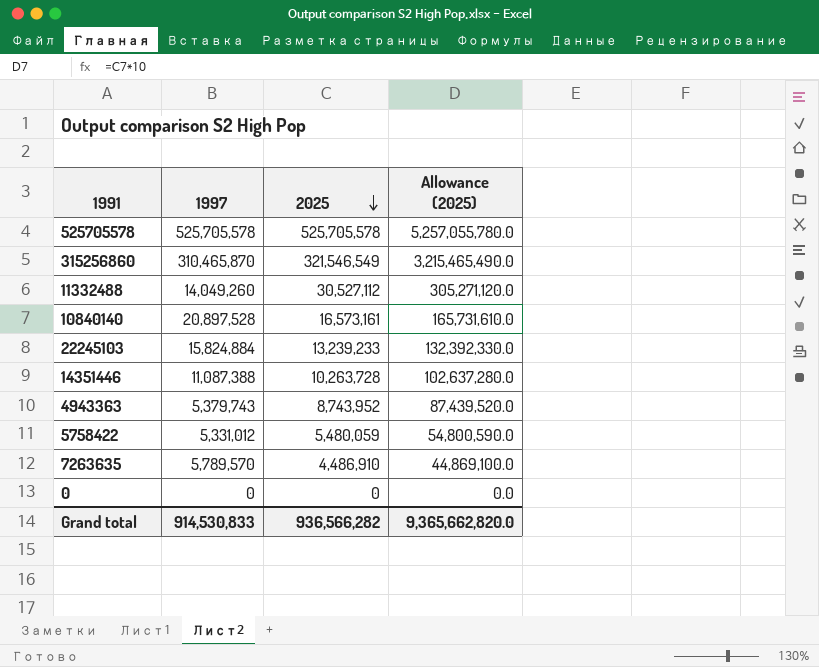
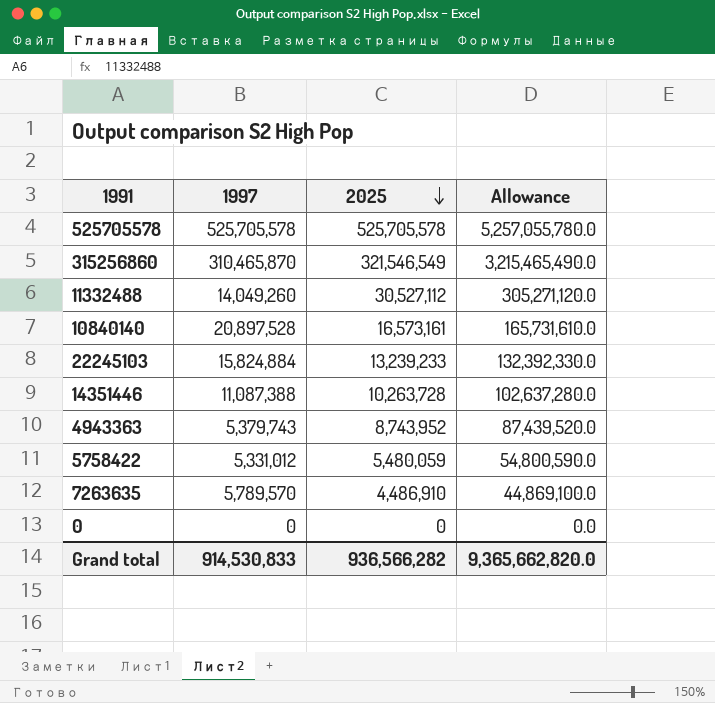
column name: Allowance (2025) -> Allowance

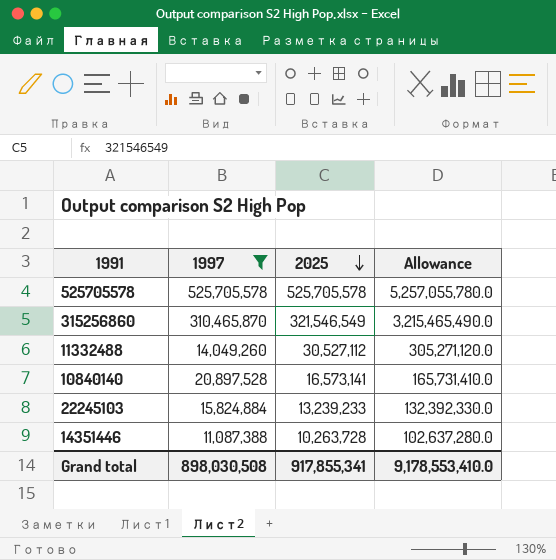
filter: none -> 1997 >= 11,087,388
10840140 | 2025: 16,573,161 -> 16,573,141
10840140 | Allowance: 165,731,610.0 -> 165,731,410.0
Grand total | 1997: 914,530,833 -> 898,030,508
Grand total | 2025: 936,566,282 -> 917,855,341
Grand total | Allowance: 9,365,662,820.0 -> 9,178,553,410.0

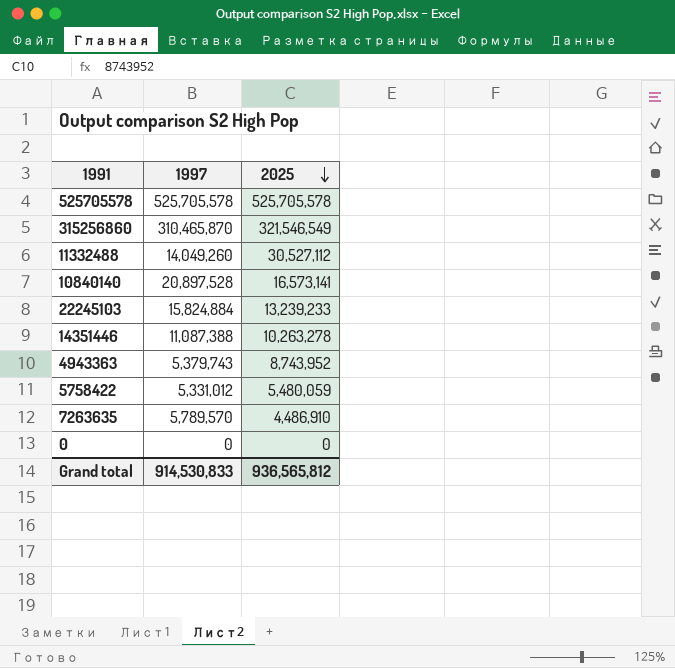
filter: 1997 >= 11,087,388 -> none
column Allowance | formula: [2025] * 10 -> none
14351446 | 2025: 10,263,728 -> 10,263,278
Grand total | 1997: 898,030,508 -> 914,530,833
Grand total | 2025: 917,855,341 -> 936,565,812

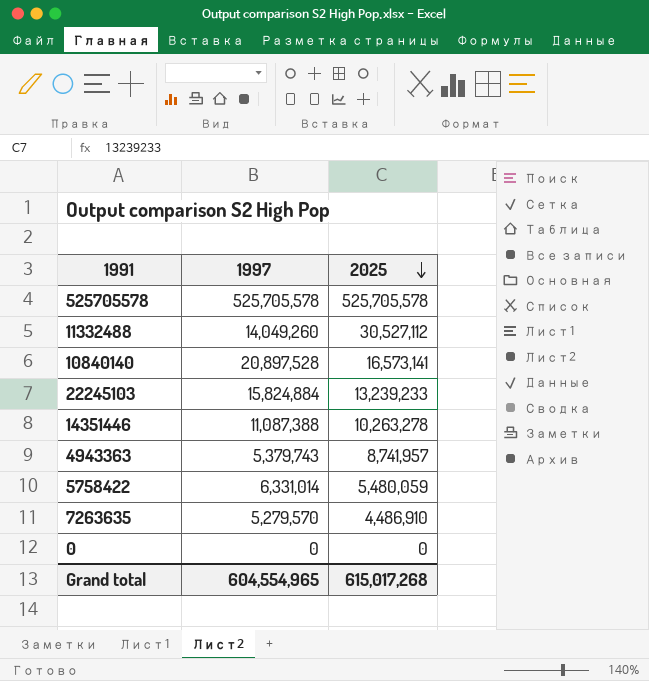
row 315256860: 310,465,870 | 321,546,549 -> none
4943363 | 2025: 8,743,952 -> 8,741,957
5758422 | 1997: 5,331,012 -> 6,331,014
7263635 | 1997: 5,789,570 -> 5,279,570
Grand total | 1997: 914,530,833 -> 604,554,965
Grand total | 2025: 936,565,812 -> 615,017,268

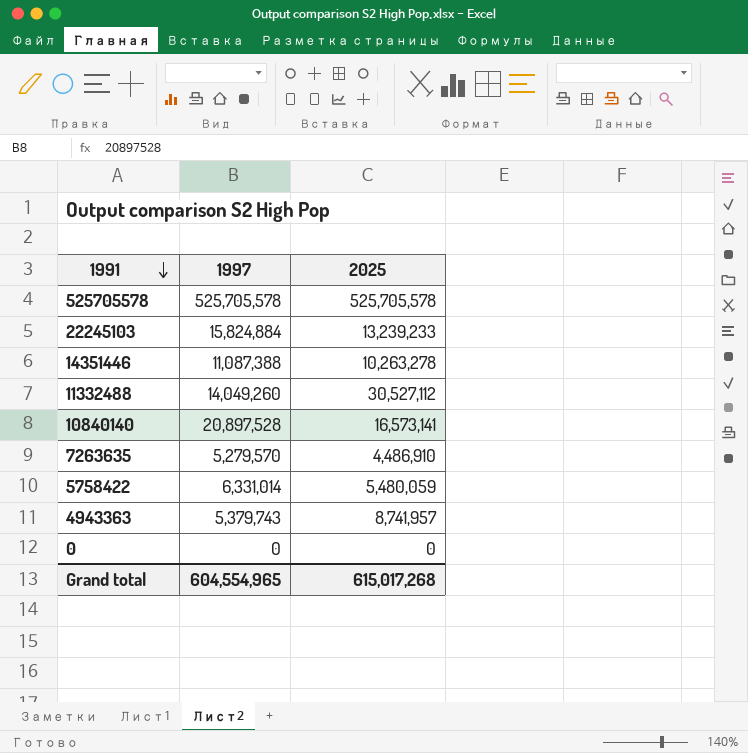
row order: 2025 descending -> 1991 descending

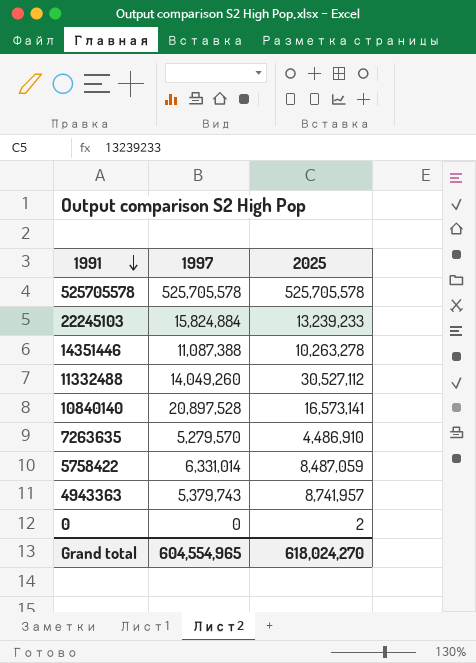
5758422 | 2025: 5,480,059 -> 8,487,059
0 | 2025: 0 -> 2
Grand total | 2025: 615,017,268 -> 618,024,270

